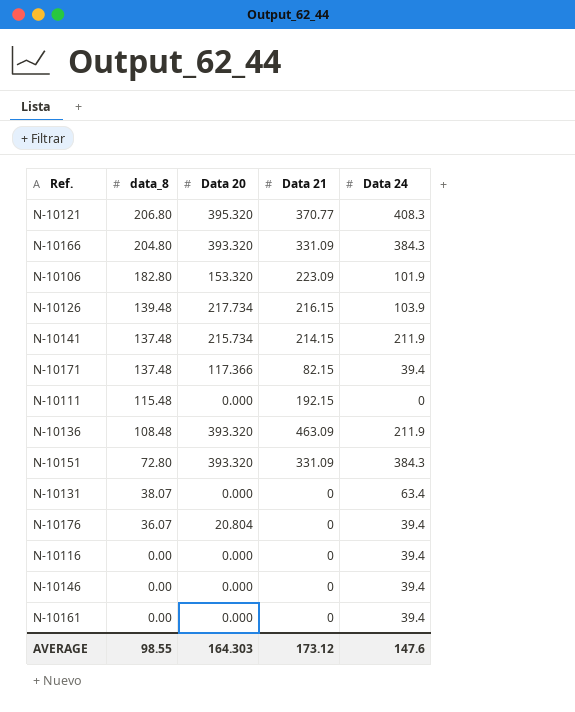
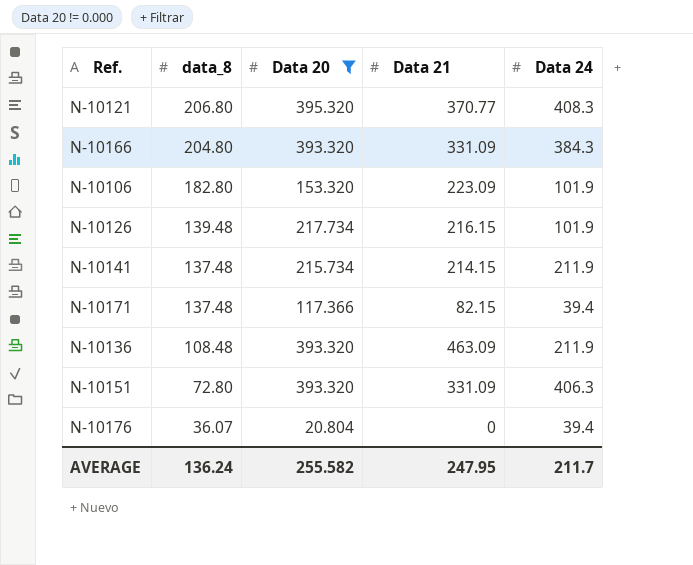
filter: none -> Data 20 != 0.000
N-10126 | Data 24: 103.9 -> 101.9
N-10151 | Data 24: 384.3 -> 406.3
AVERAGE | data_8: 98.55 -> 136.24
AVERAGE | Data 20: 164.303 -> 255.582
AVERAGE | Data 21: 173.12 -> 247.95
AVERAGE | Data 24: 147.6 -> 211.7

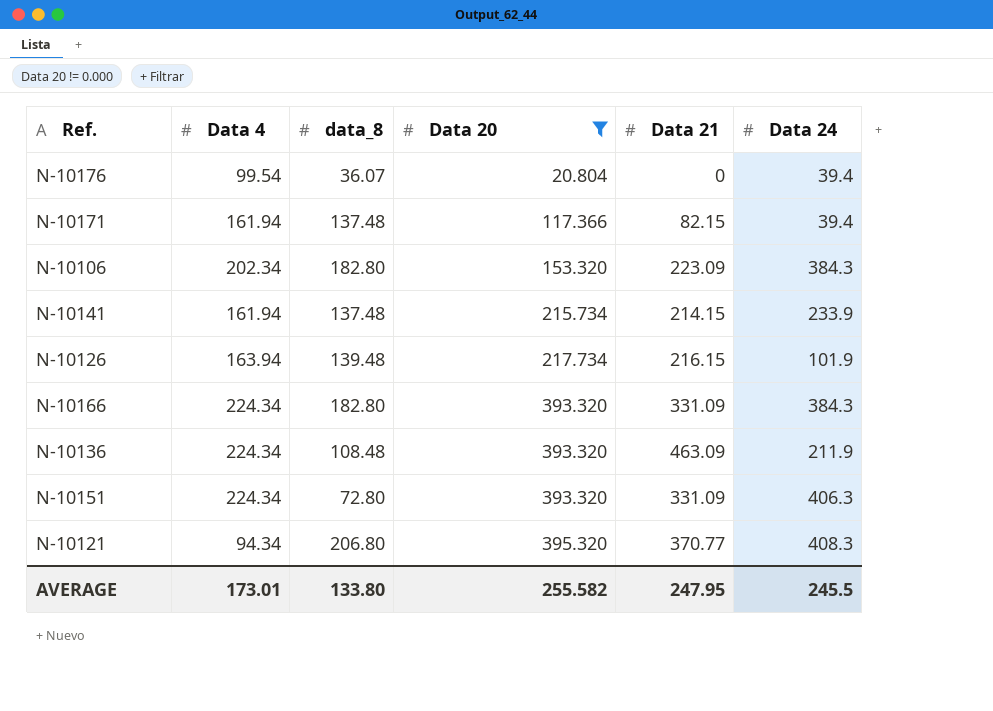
row order: data_8 descending -> Data 20 ascending
column Data 4 | position: none -> 2
N-10106 | Data 24: 101.9 -> 384.3
N-10141 | Data 24: 211.9 -> 233.9
N-10166 | data_8: 204.80 -> 182.80
AVERAGE | data_8: 136.24 -> 133.80
AVERAGE | Data 24: 211.7 -> 245.5

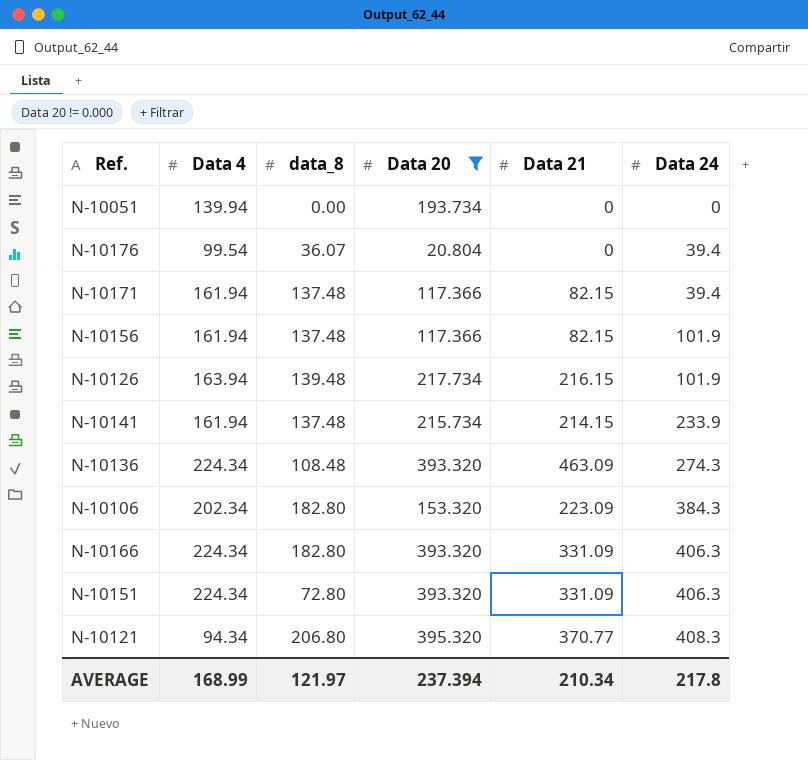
row order: Data 20 ascending -> Data 24 ascending
row N-10051: none -> 139.94 | 0.00 | 193.734 | 0 | 0
row N-10156: none -> 161.94 | 137.48 | 117.366 | 82.15 | 101.9
N-10136 | Data 24: 211.9 -> 274.3
N-10166 | Data 24: 384.3 -> 406.3
AVERAGE | Data 4: 173.01 -> 168.99
AVERAGE | data_8: 133.80 -> 121.97
AVERAGE | Data 20: 255.582 -> 237.394
AVERAGE | Data 21: 247.95 -> 210.34
AVERAGE | Data 24: 245.5 -> 217.8

